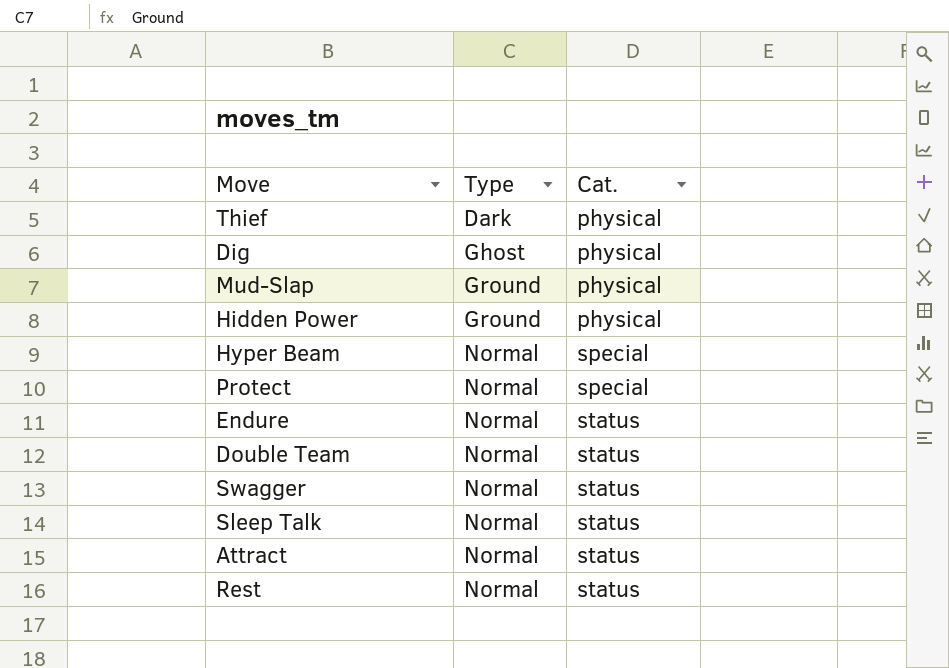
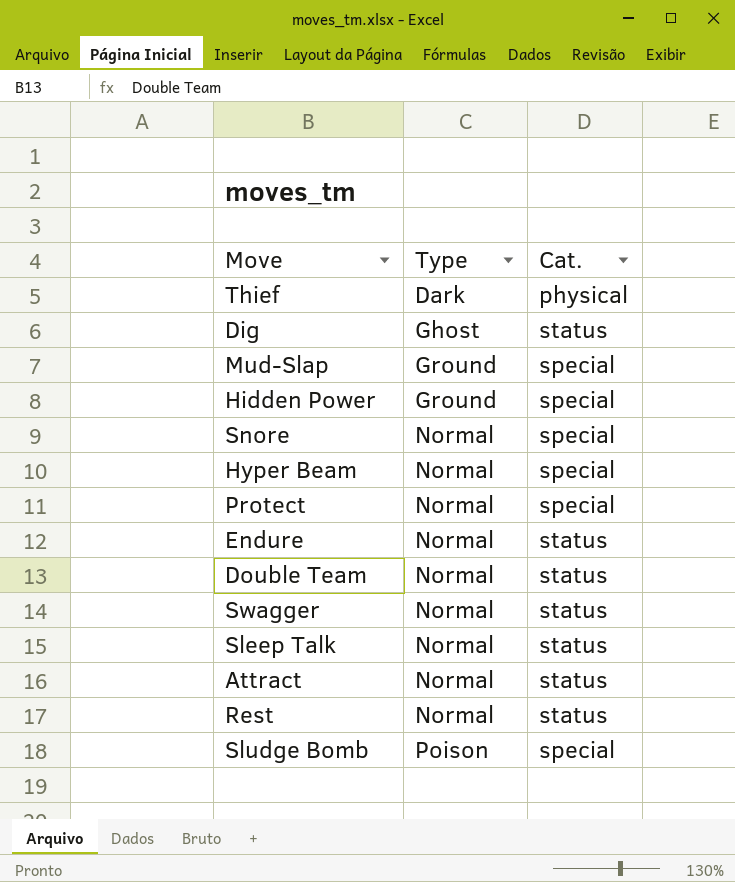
Dig | Cat.: physical -> status
Mud-Slap | Cat.: physical -> special
Hidden Power | Cat.: physical -> special
row Snore: none -> Normal | special
row Sludge Bomb: none -> Poison | special

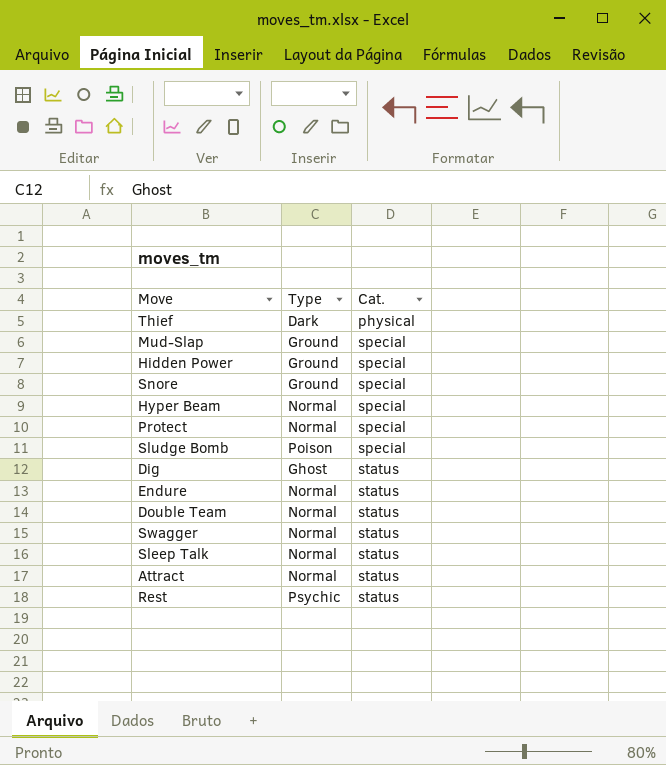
row order: Type ascending -> Cat. ascending
Snore | Type: Normal -> Ground
Rest | Type: Normal -> Psychic

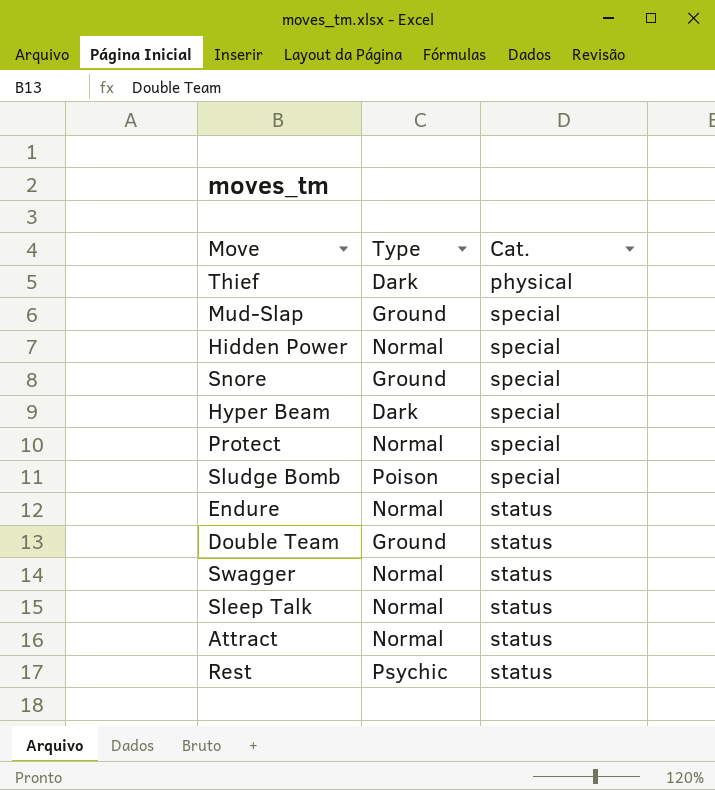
row Dig: Ghost | status -> none
Hidden Power | Type: Ground -> Normal
Hyper Beam | Type: Normal -> Dark
Double Team | Type: Normal -> Ground

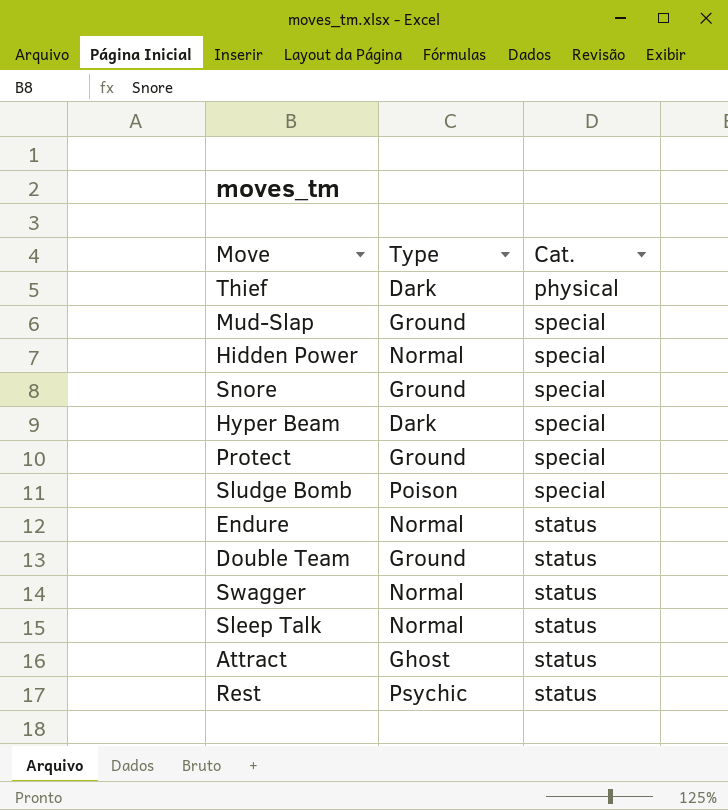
Protect | Type: Normal -> Ground
Attract | Type: Normal -> Ghost

